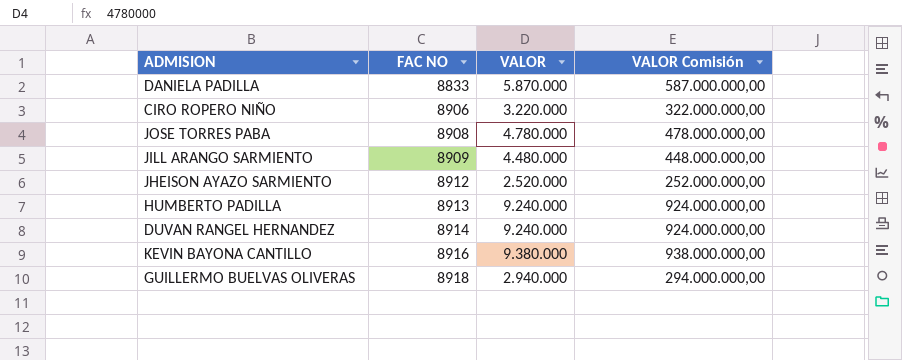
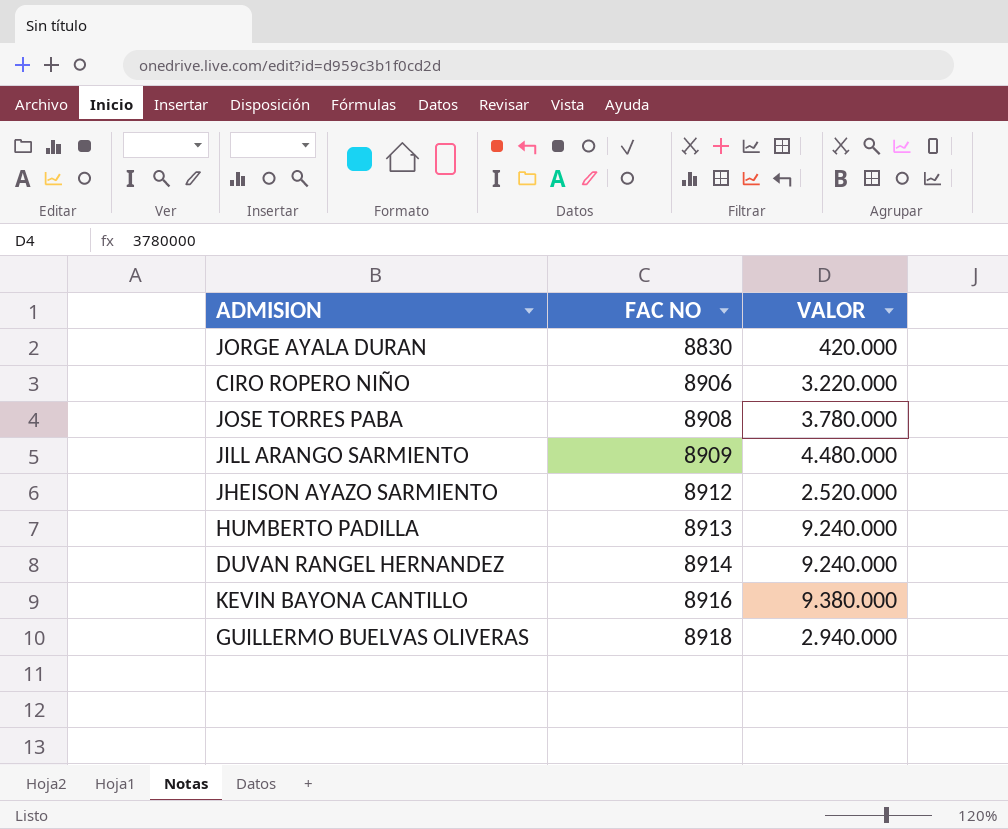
column VALOR Comisión | formula: [VALOR] * 100 -> none
row DANIELA PADILLA: 8833 | 5.870.000 | 587.000.000,00 -> none
row JORGE AYALA DURAN: none -> 8830 | 420.000
JOSE TORRES PABA | VALOR: 4.780.000 -> 3.780.000

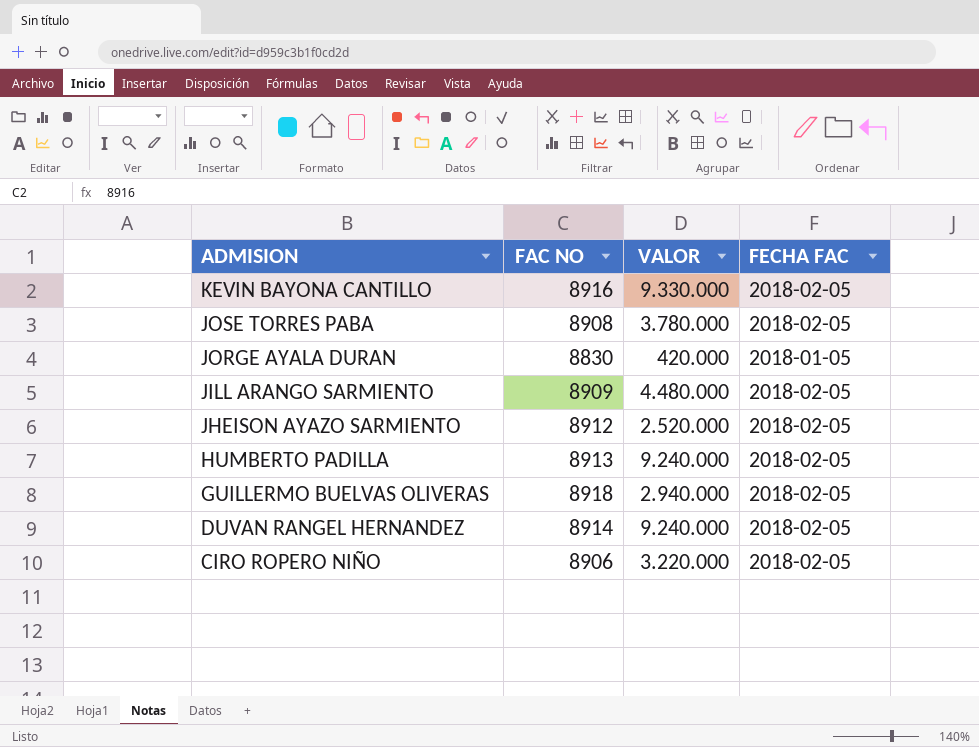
row order: FAC NO ascending -> ADMISION descending
column FECHA FAC | position: none -> 4
KEVIN BAYONA CANTILLO | VALOR: 9.380.000 -> 9.330.000

